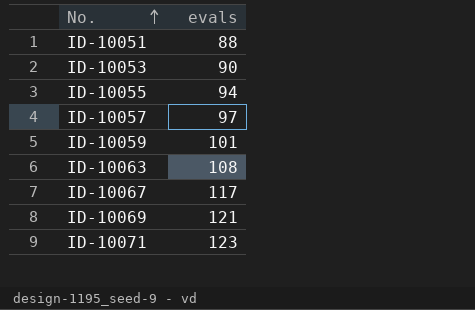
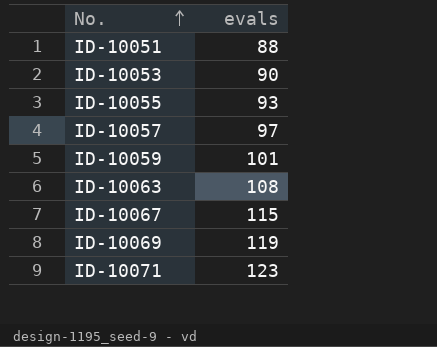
ID-10055 | evals: 94 -> 93
ID-10067 | evals: 117 -> 115
ID-10069 | evals: 121 -> 119

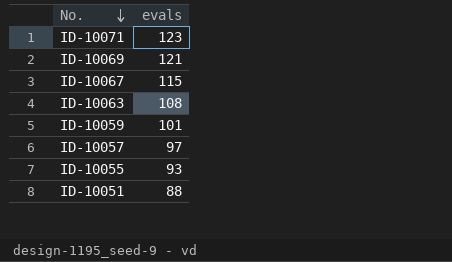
row order: No. ascending -> No. descending
row ID-10053: 90 -> none
ID-10069 | evals: 119 -> 121

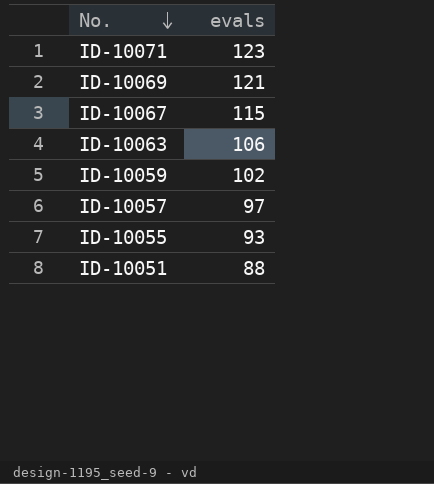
ID-10063 | evals: 108 -> 106
ID-10059 | evals: 101 -> 102

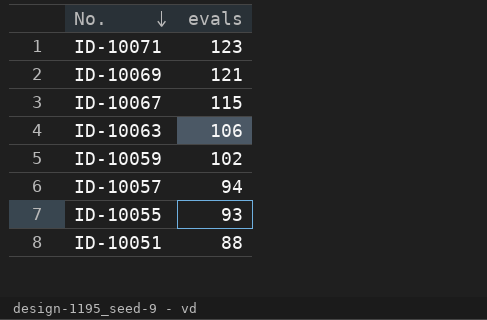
ID-10057 | evals: 97 -> 94

